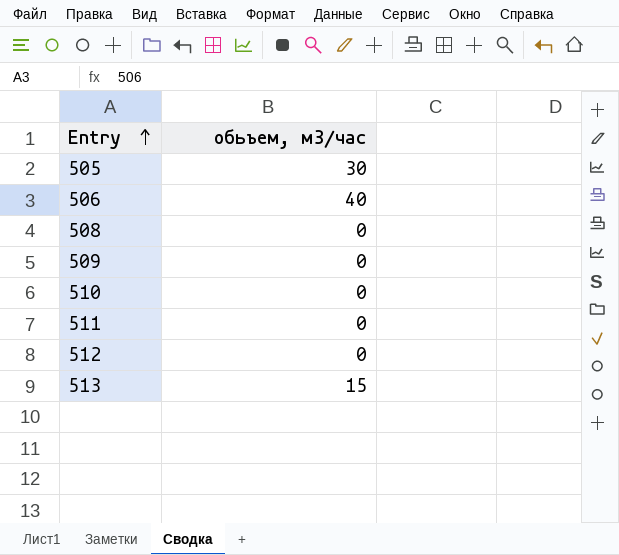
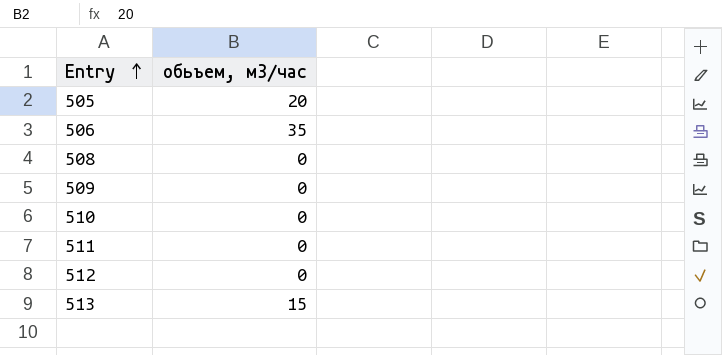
505 | обьъем, м3/час: 30 -> 20
506 | обьъем, м3/час: 40 -> 35

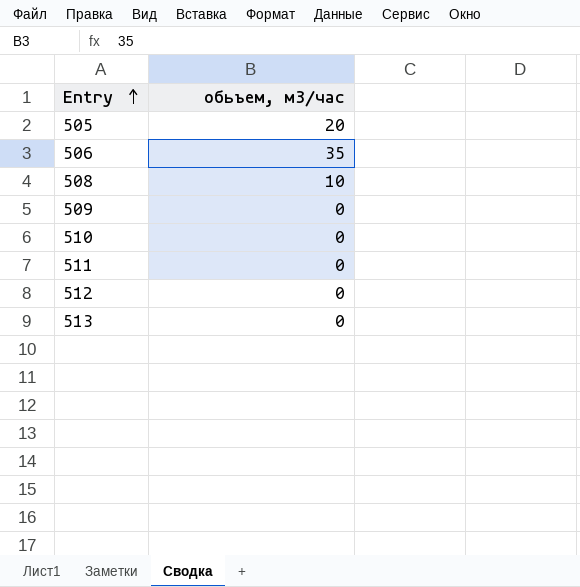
508 | обьъем, м3/час: 0 -> 10
513 | обьъем, м3/час: 15 -> 0

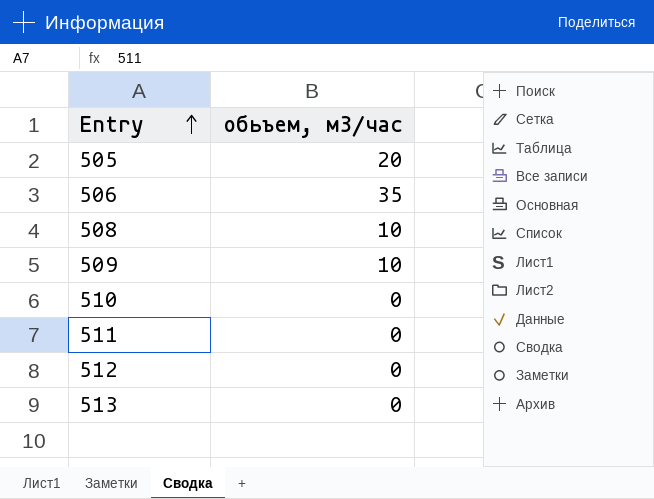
509 | обьъем, м3/час: 0 -> 10

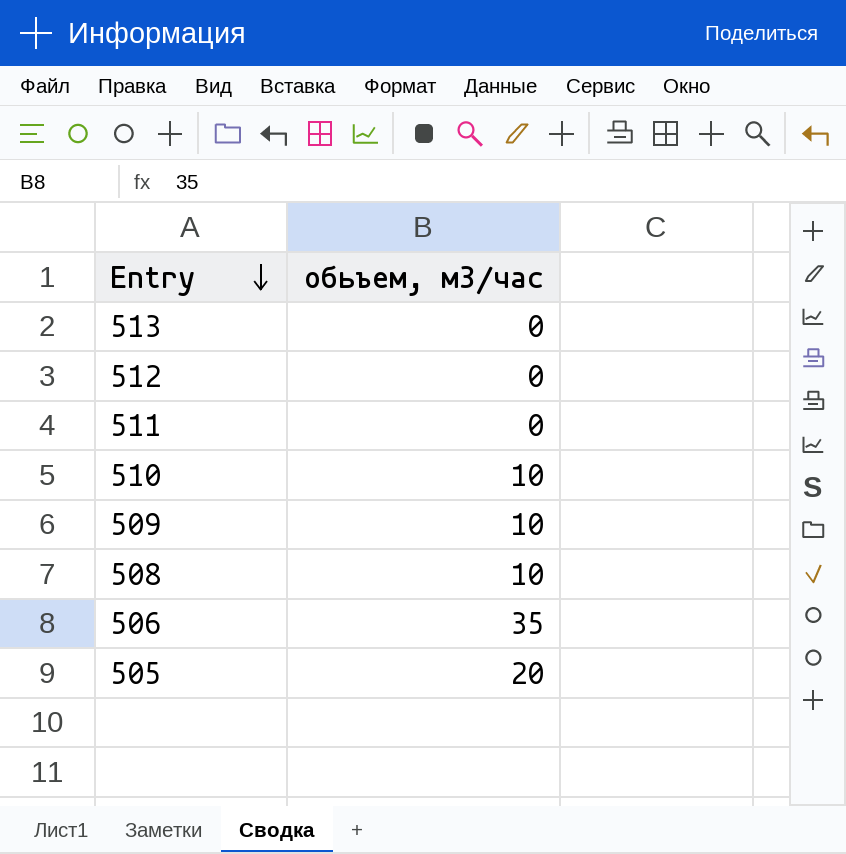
row order: Entry ascending -> Entry descending
510 | обьъем, м3/час: 0 -> 10

